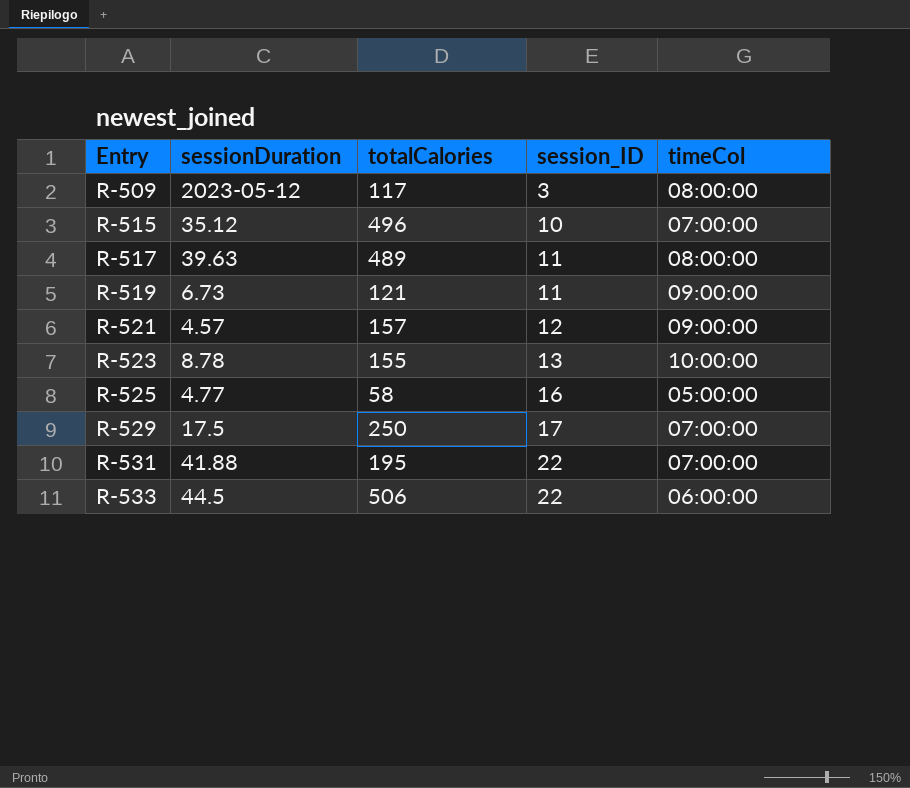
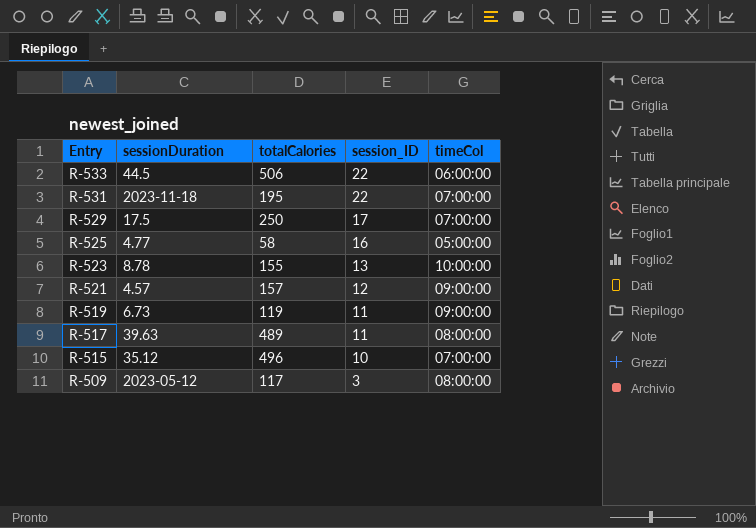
row order: Entry ascending -> Entry descending
R-531 | sessionDuration: 41.88 -> 2023-11-18
R-519 | totalCalories: 121 -> 119

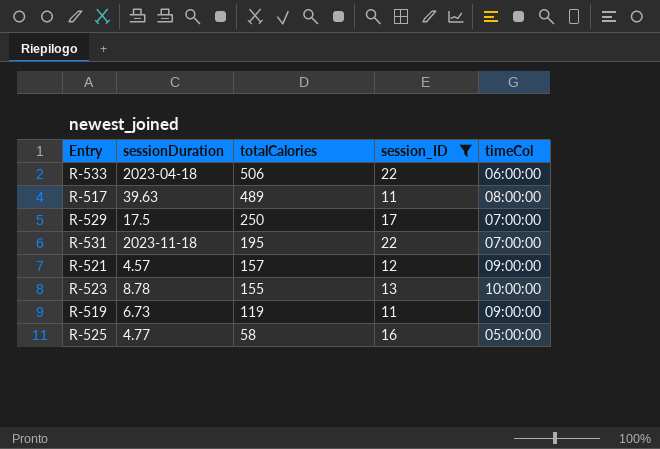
filter: none -> session_ID >= 11
row order: Entry descending -> totalCalories descending
R-533 | sessionDuration: 44.5 -> 2023-04-18

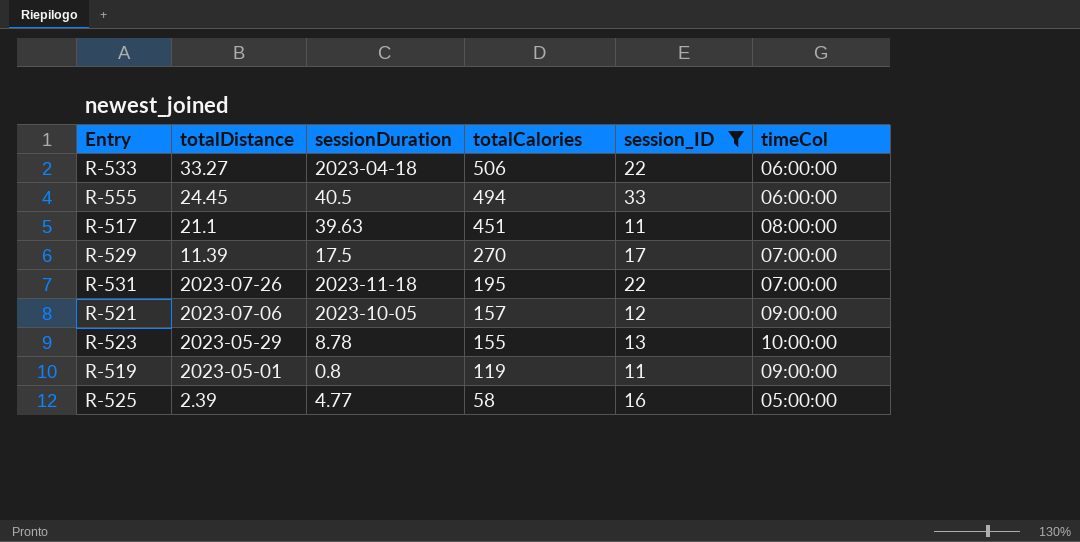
column totalDistance | position: none -> 2
row R-555: none -> 24.45 | 40.5 | 494 | 33 | 06:00:00
R-517 | totalCalories: 489 -> 451
R-529 | totalCalories: 250 -> 270
R-521 | sessionDuration: 4.57 -> 2023-10-05
R-519 | sessionDuration: 6.73 -> 0.8

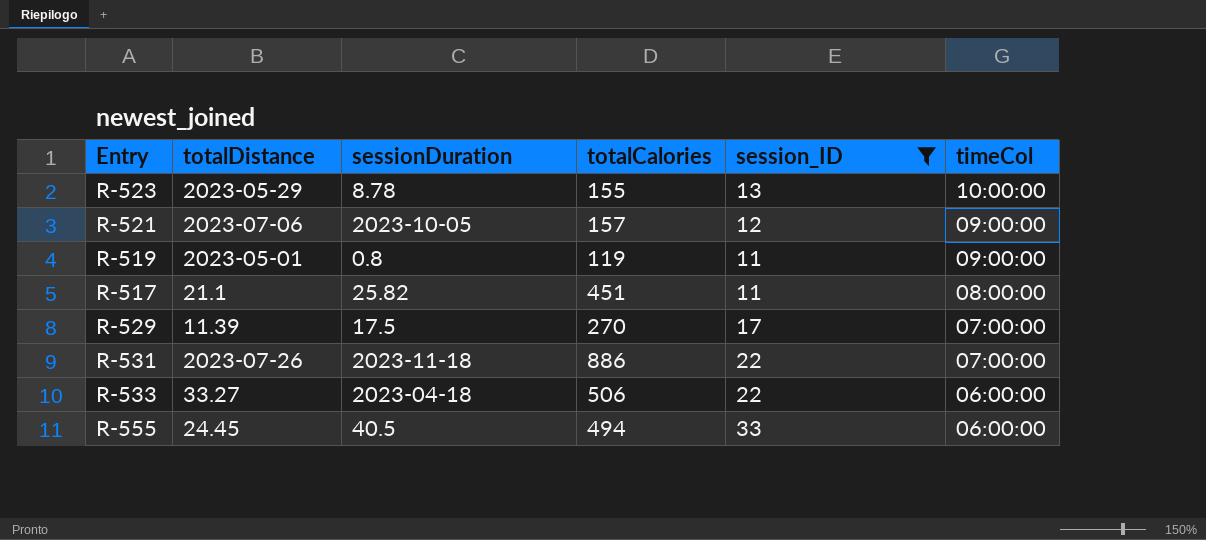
row order: totalCalories descending -> timeCol descending
row R-525: 2.39 | 4.77 | 58 | 16 | 05:00:00 -> none
R-517 | sessionDuration: 39.63 -> 25.82
R-531 | totalCalories: 195 -> 886

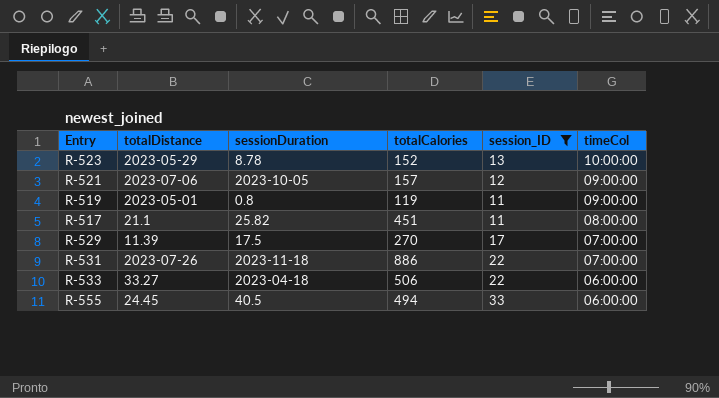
R-523 | totalCalories: 155 -> 152

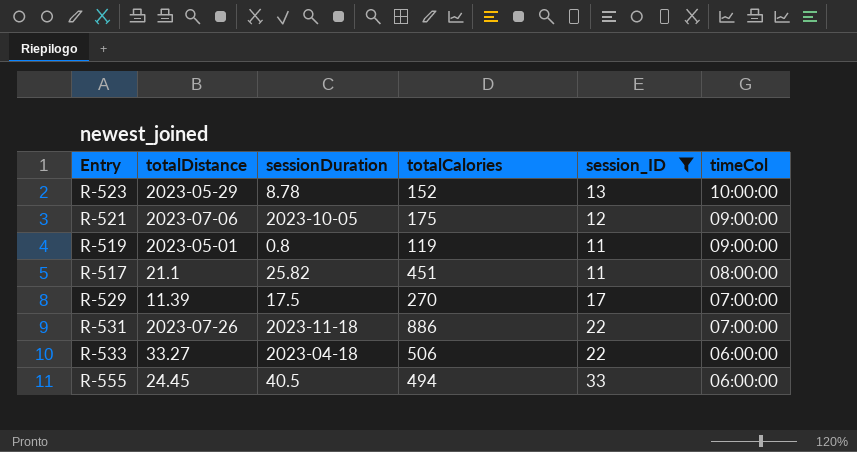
R-521 | totalCalories: 157 -> 175

